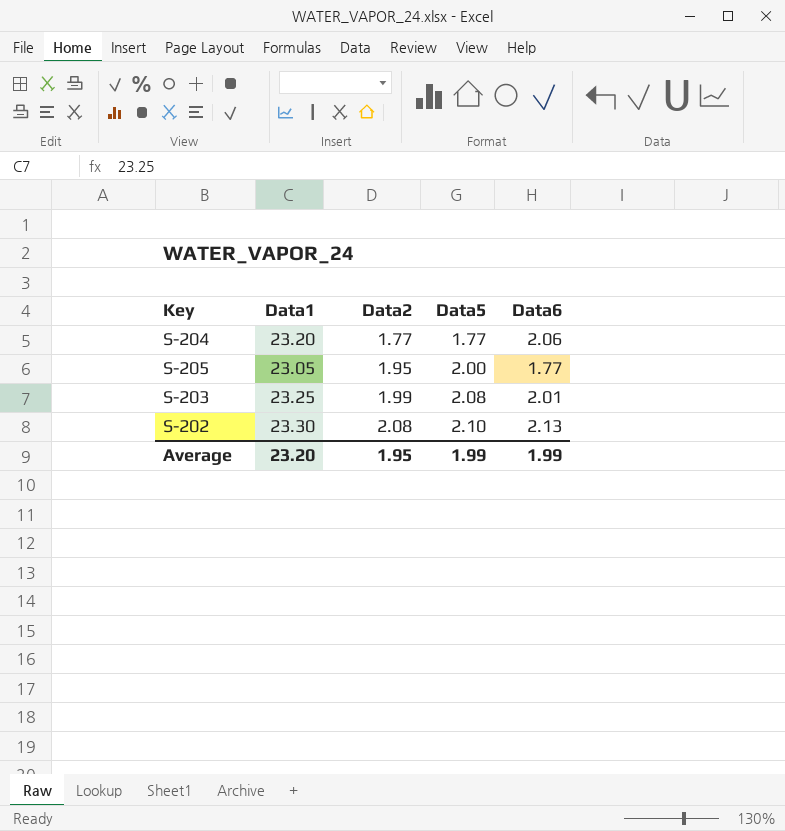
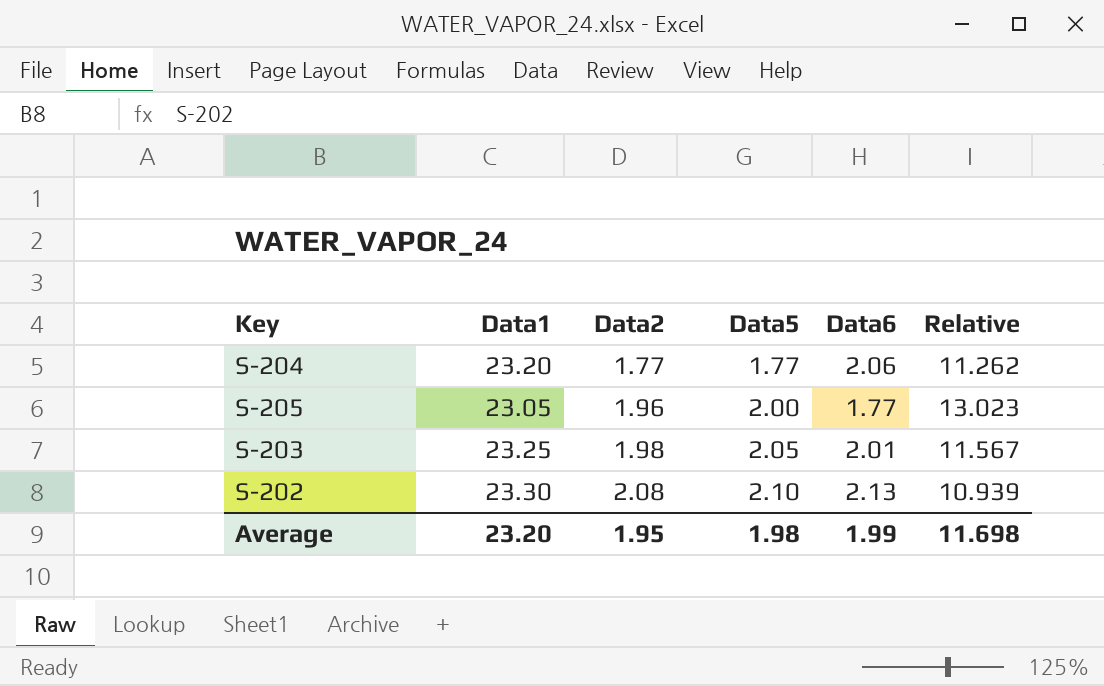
column Relative | formula: none -> [Data1] / [Data6]
S-205 | Data2: 1.95 -> 1.96
S-203 | Data2: 1.99 -> 1.98
S-203 | Data5: 2.08 -> 2.05
Average | Data5: 1.99 -> 1.98

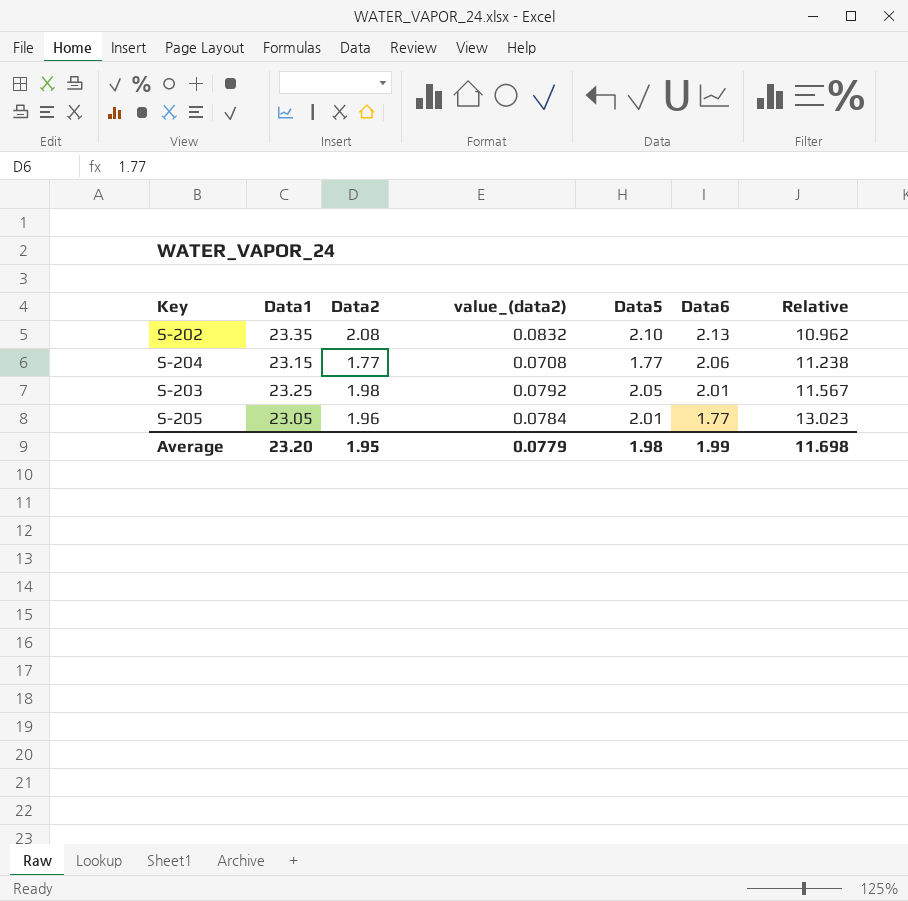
row order: Data2 ascending -> Data6 descending
column value_(data2) | formula: none -> [Data2] * 0.04
S-202 | Data1: 23.30 -> 23.35
S-202 | Relative: 10.939 -> 10.962
S-204 | Data1: 23.20 -> 23.15
S-204 | Relative: 11.262 -> 11.238
S-205 | Data5: 2.00 -> 2.01

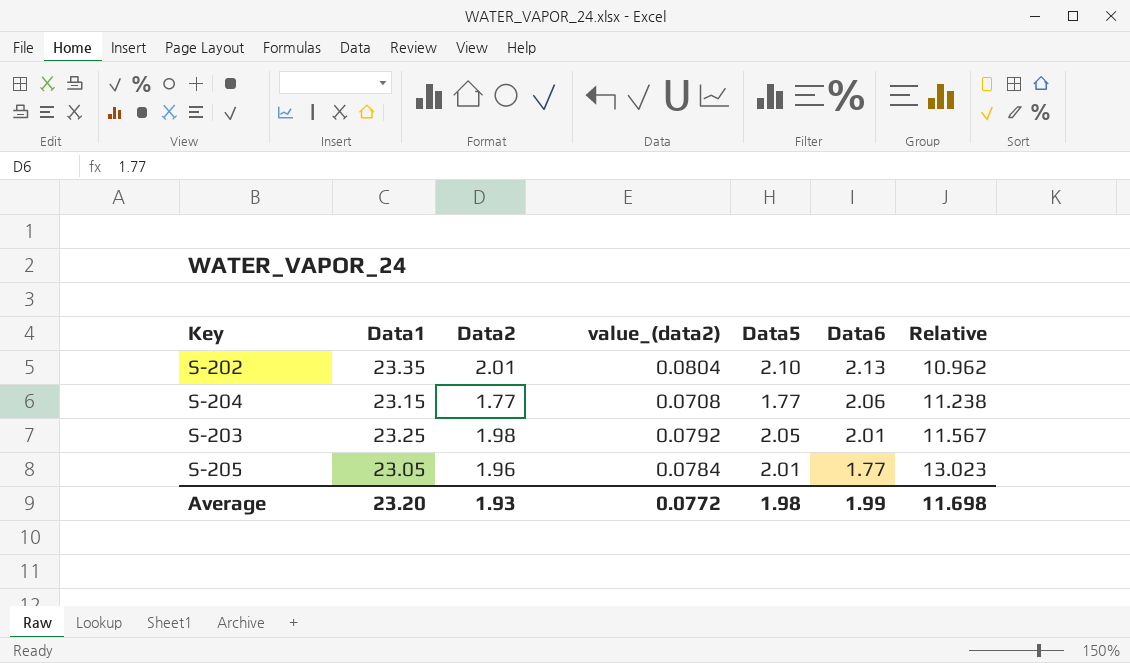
S-202 | Data2: 2.08 -> 2.01
S-202 | value_(data2): 0.0832 -> 0.0804
Average | Data2: 1.95 -> 1.93
Average | value_(data2): 0.0779 -> 0.0772

